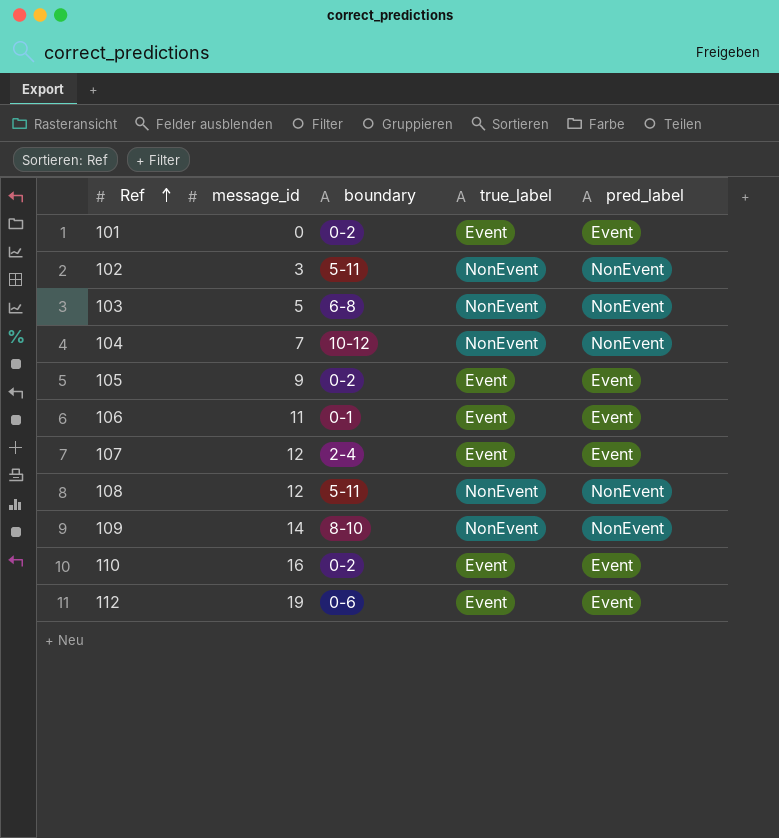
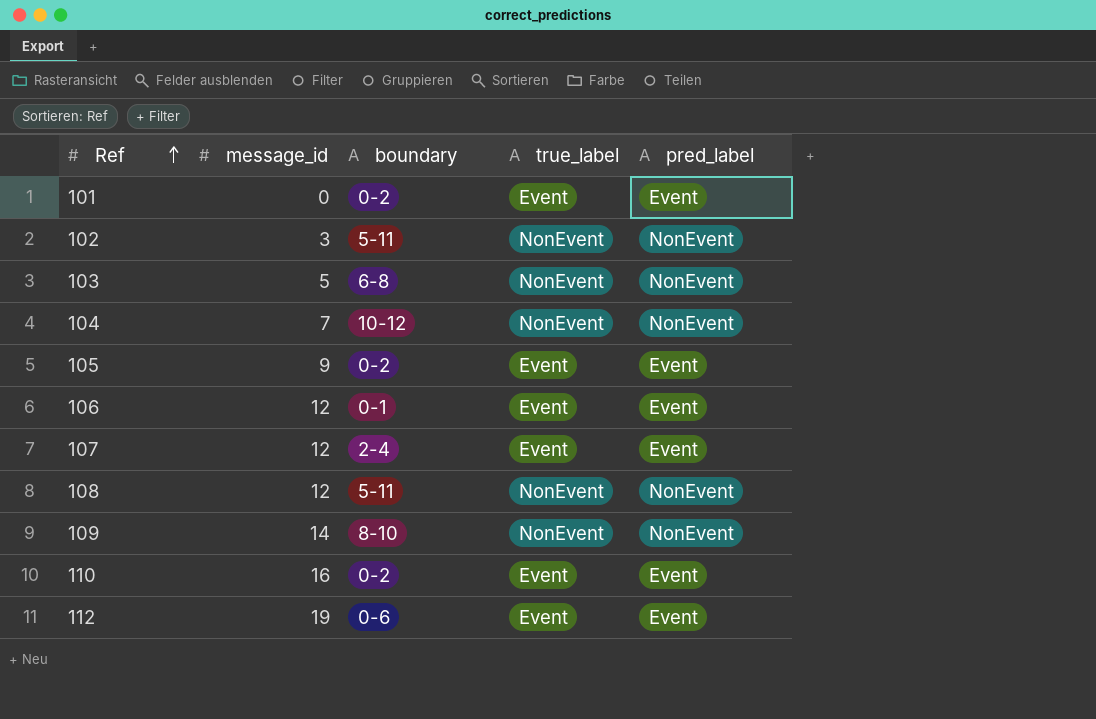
106 | message_id: 11 -> 12

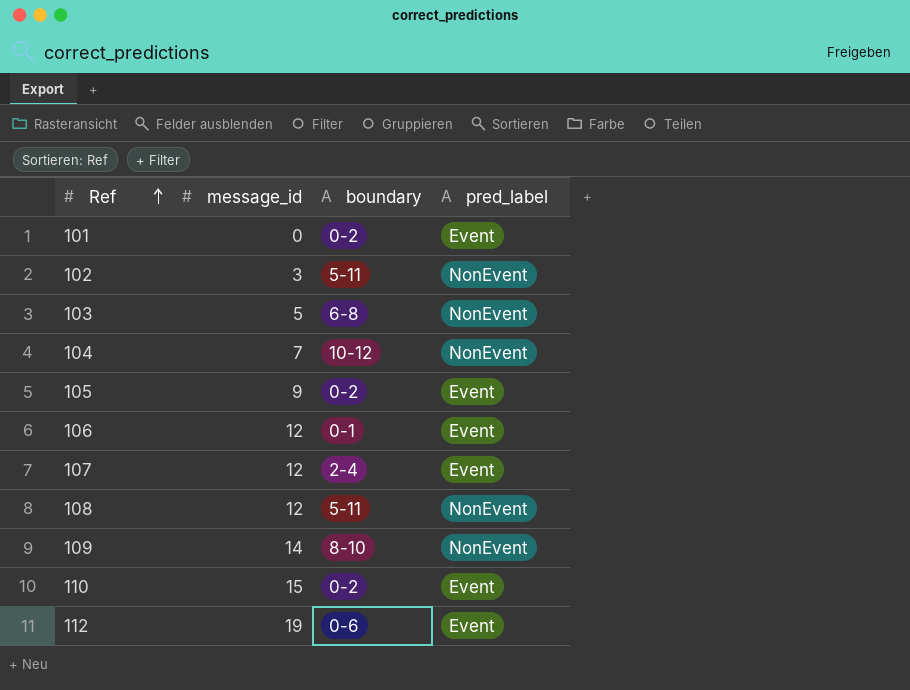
column true_label | position: 4 -> none
110 | message_id: 16 -> 15

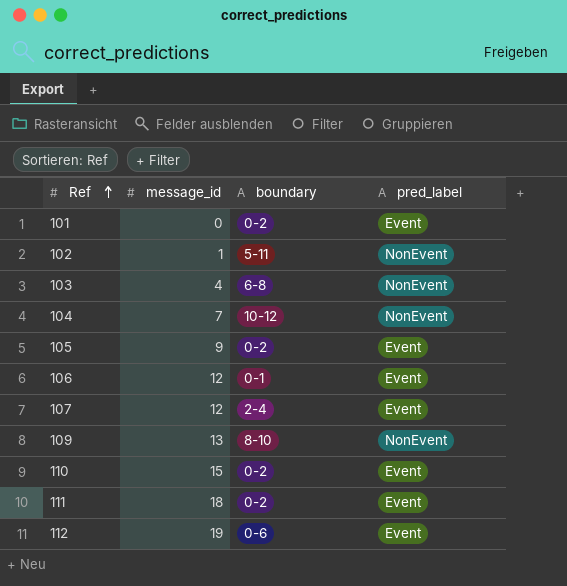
row 108: 12 | 5-11 | NonEvent -> none
102 | message_id: 3 -> 1
103 | message_id: 5 -> 4
109 | message_id: 14 -> 13
row 111: none -> 18 | 0-2 | Event

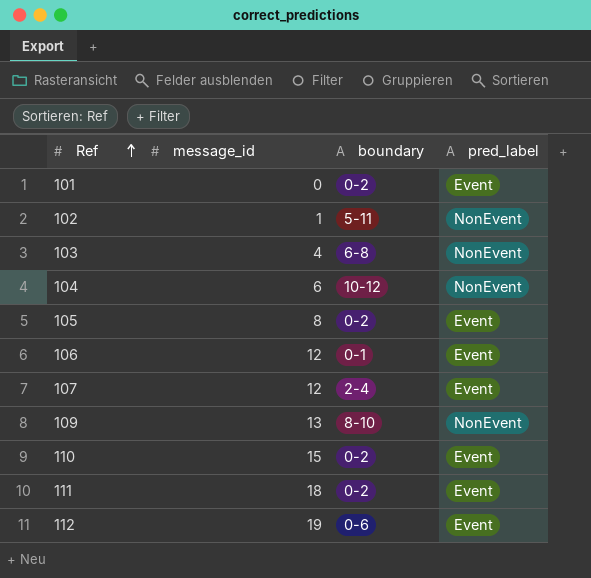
104 | message_id: 7 -> 6
105 | message_id: 9 -> 8

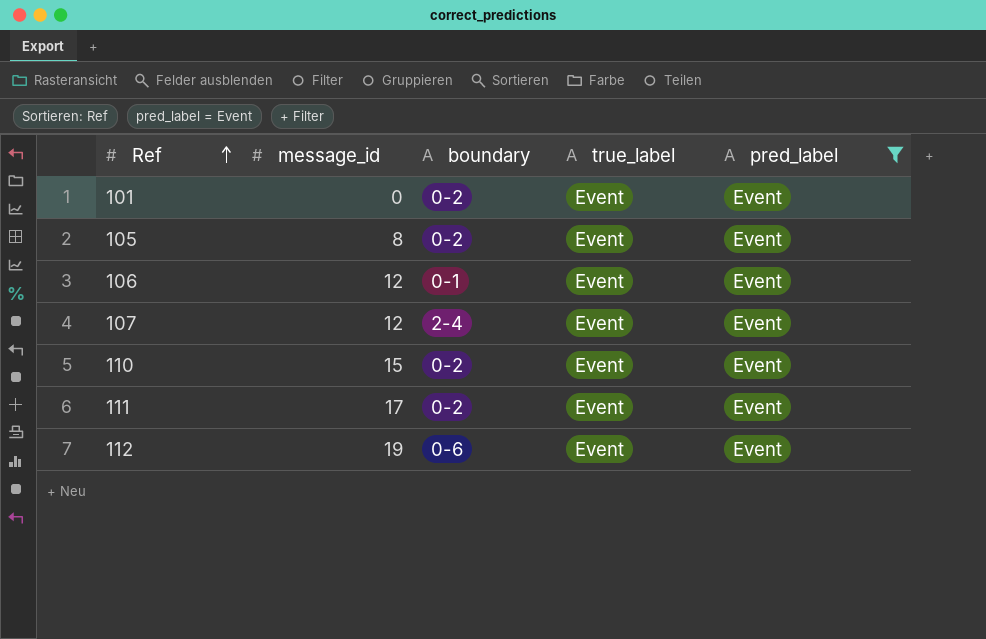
filter: none -> pred_label = Event
column true_label | position: none -> 4
111 | message_id: 18 -> 17

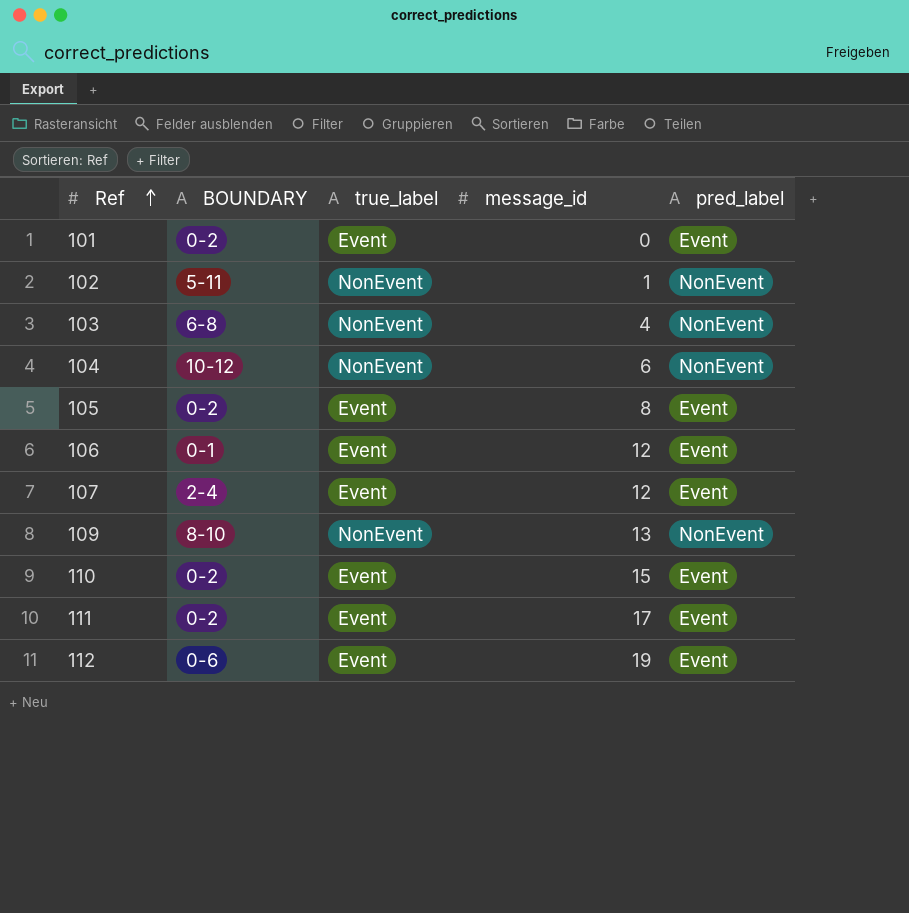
filter: pred_label = Event -> none
column name: boundary -> BOUNDARY
column message_id | position: 2 -> 4

